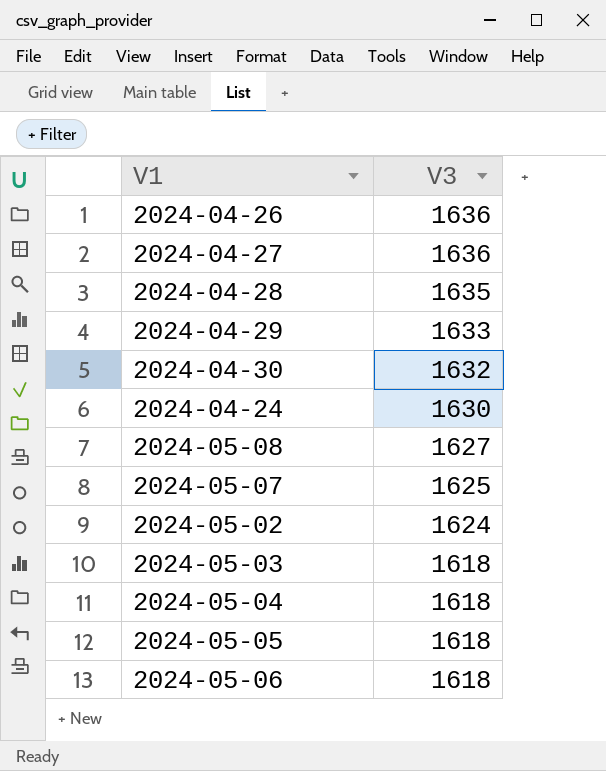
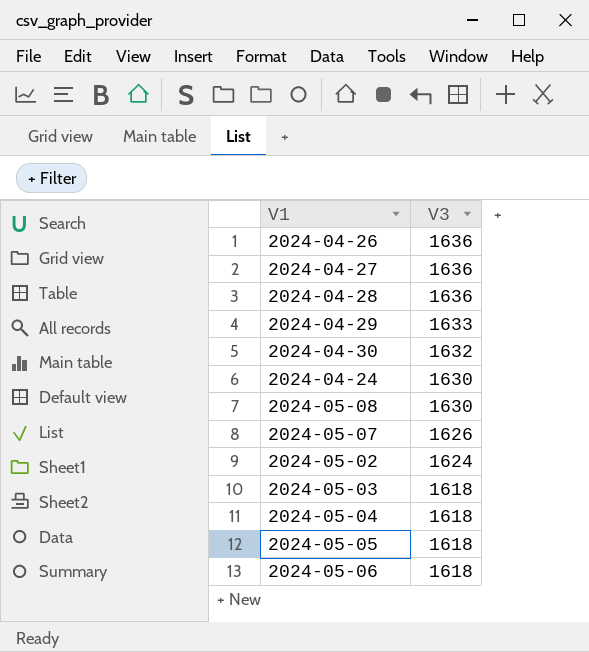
2024-04-28 | V3: 1635 -> 1636
2024-05-08 | V3: 1627 -> 1630
2024-05-07 | V3: 1625 -> 1626

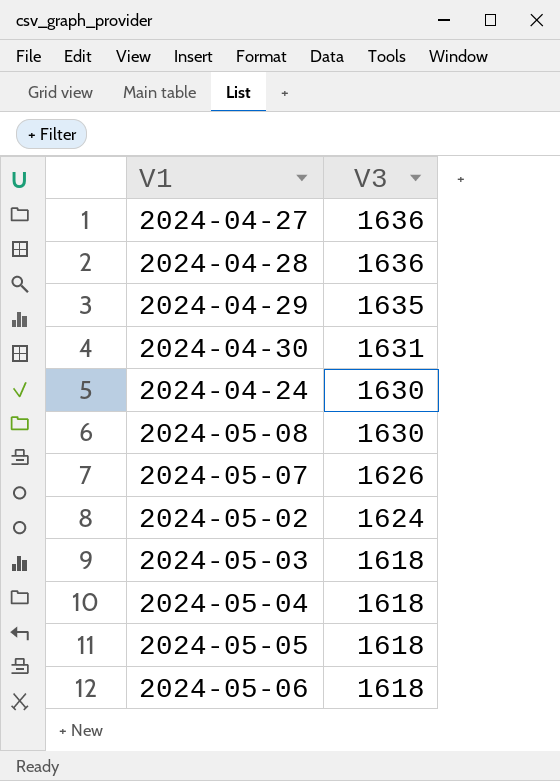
row 2024-04-26: 1636 -> none
2024-04-29 | V3: 1633 -> 1635
2024-04-30 | V3: 1632 -> 1631

